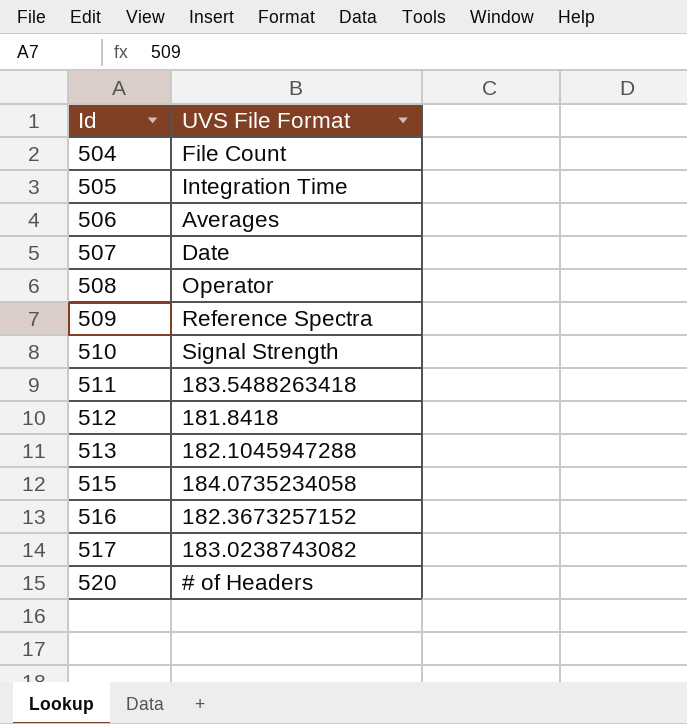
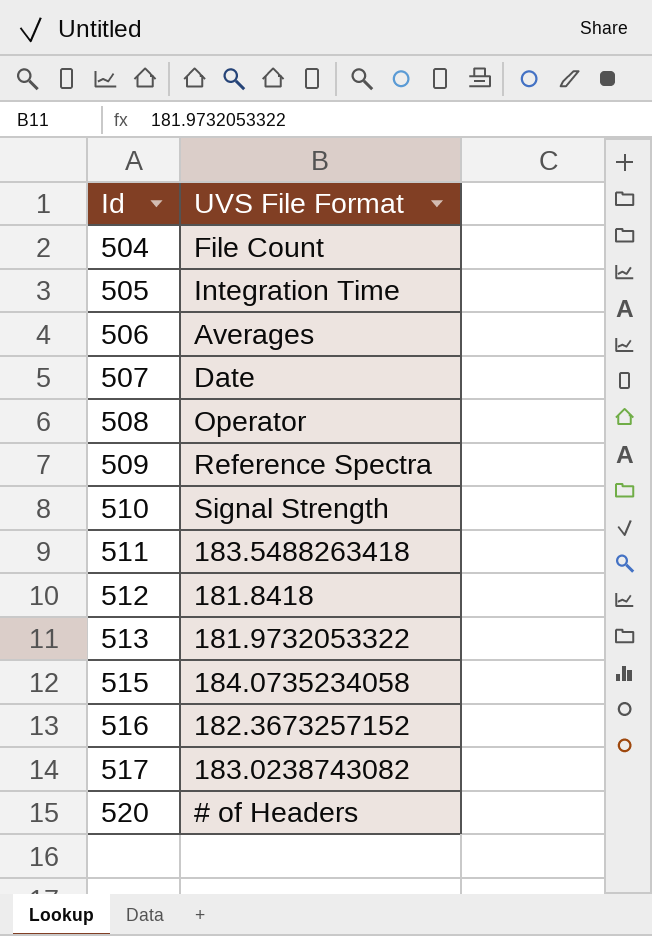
513 | UVS File Format: 182.1045947288 -> 181.9732053322

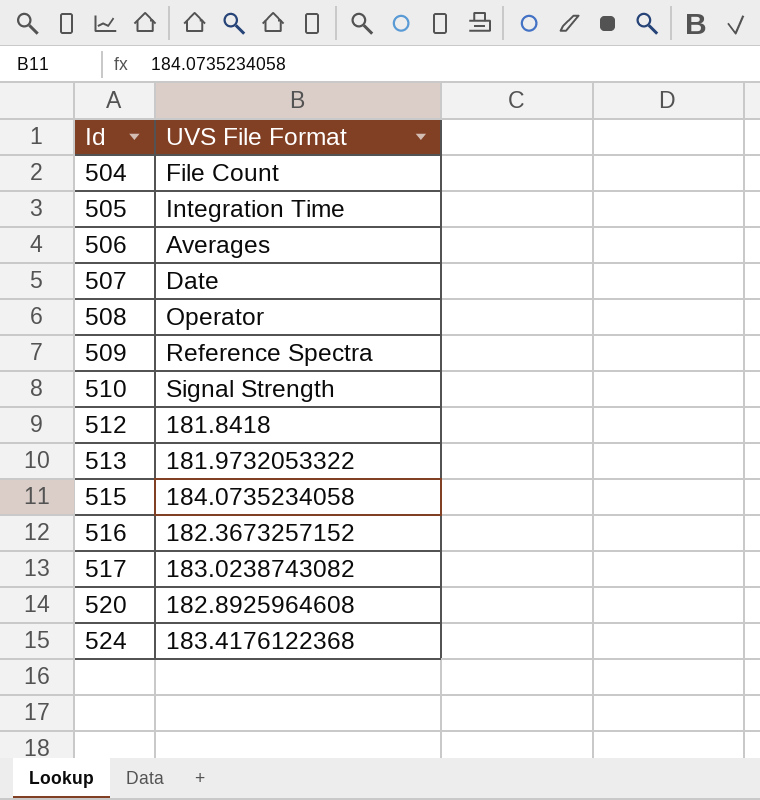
row 511: 183.5488263418 -> none
520 | UVS File Format: # of Headers -> 182.8925964608
row 524: none -> 183.4176122368

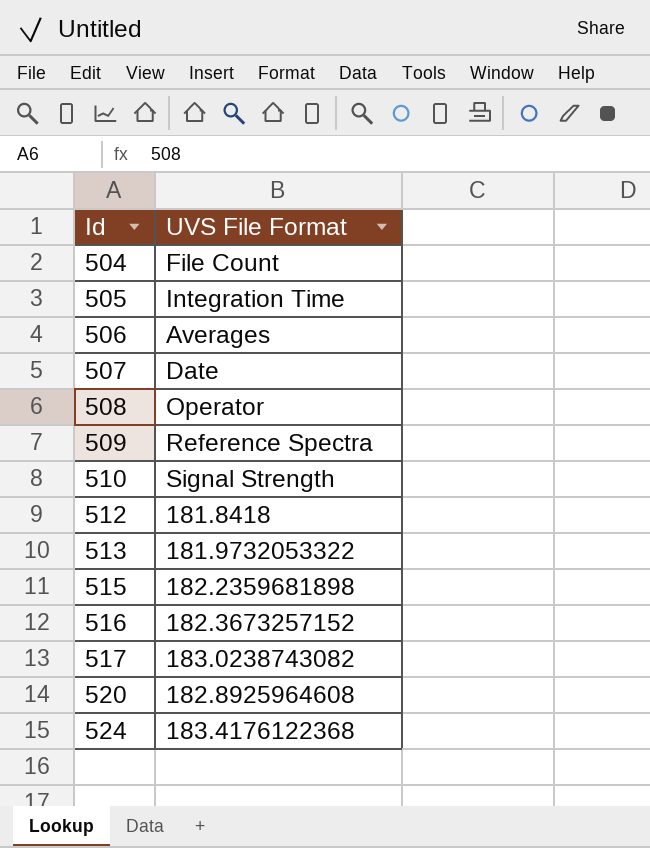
515 | UVS File Format: 184.0735234058 -> 182.2359681898

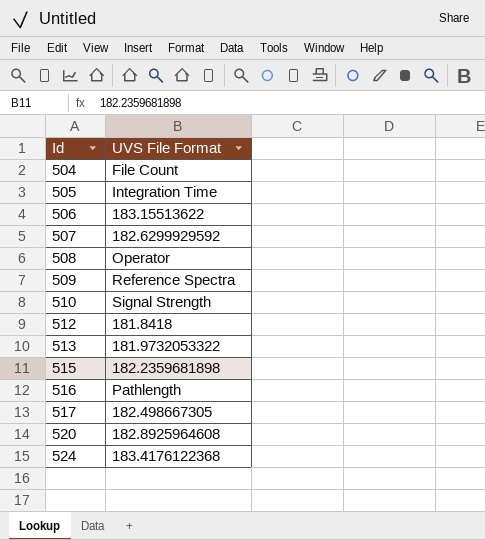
506 | UVS File Format: Averages -> 183.15513622
507 | UVS File Format: Date -> 182.6299929592
516 | UVS File Format: 182.3673257152 -> Pathlength
517 | UVS File Format: 183.0238743082 -> 182.498667305

